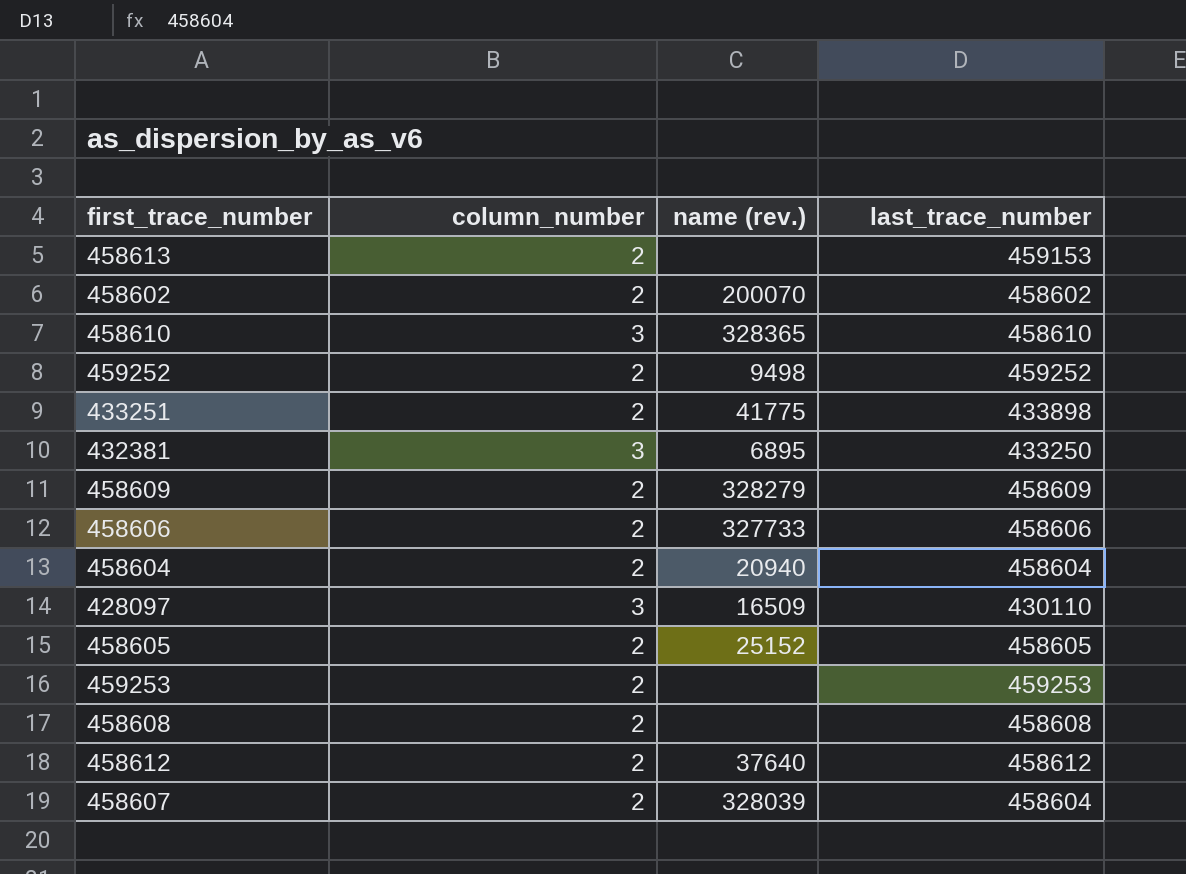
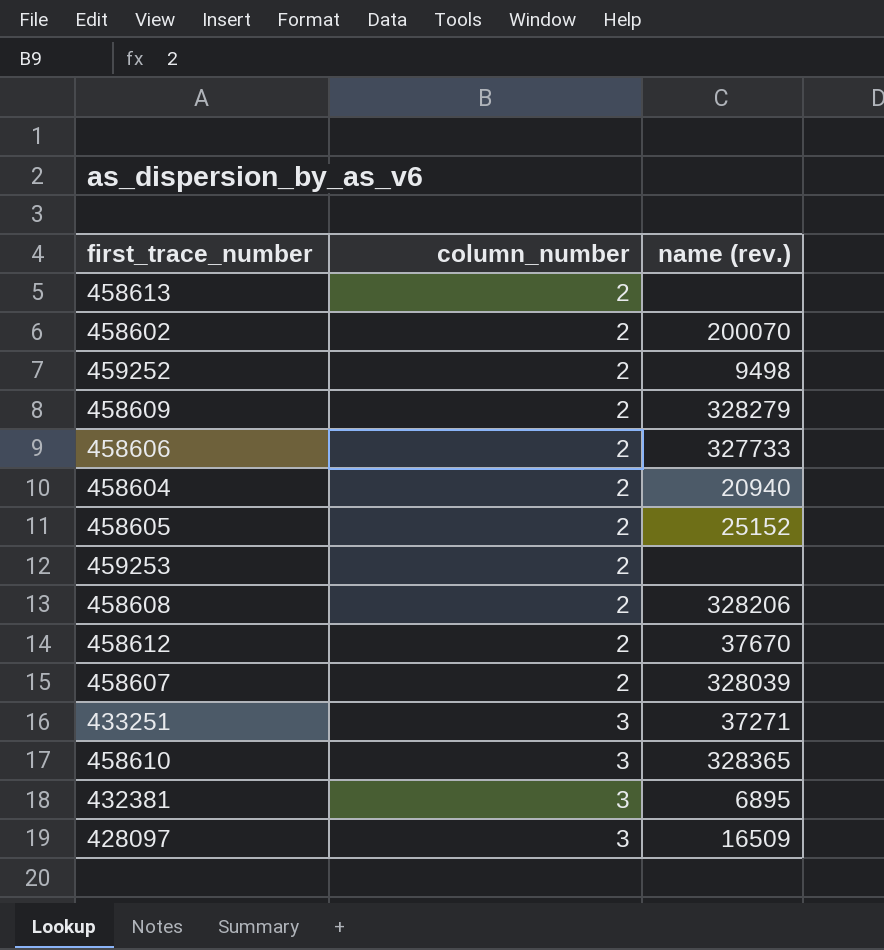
row order: none -> column_number ascending
column last_trace_number | position: 4 -> none
458608 | name (rev.): none -> 328206
458612 | name (rev.): 37640 -> 37670
433251 | column_number: 2 -> 3
433251 | name (rev.): 41775 -> 37271

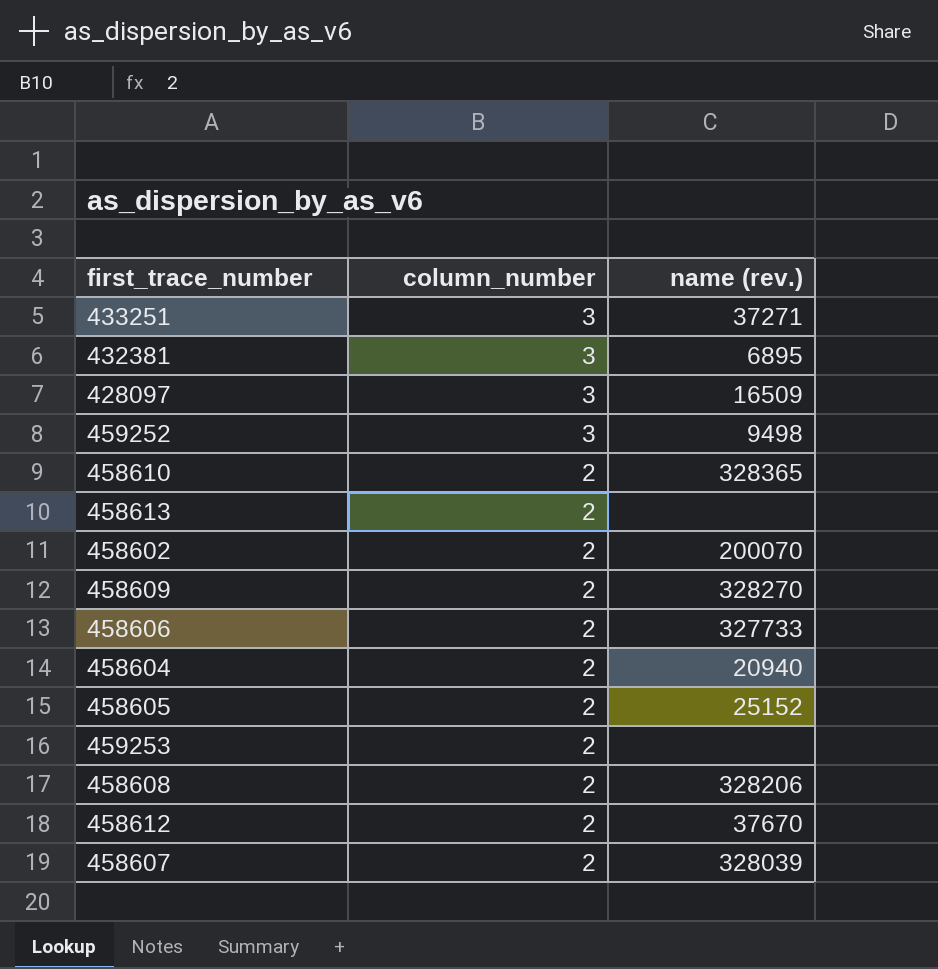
row order: column_number ascending -> column_number descending
459252 | column_number: 2 -> 3
458610 | column_number: 3 -> 2
458609 | name (rev.): 328279 -> 328270

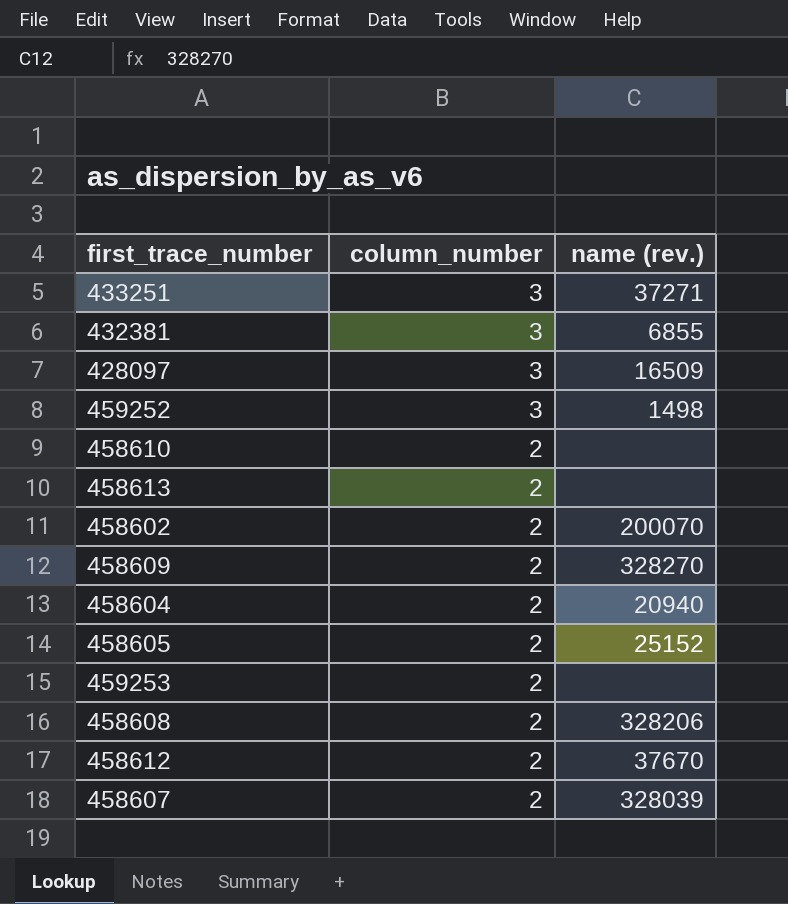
row 458606: 2 | 327733 -> none
432381 | name (rev.): 6895 -> 6855
459252 | name (rev.): 9498 -> 1498
458610 | name (rev.): 328365 -> none

